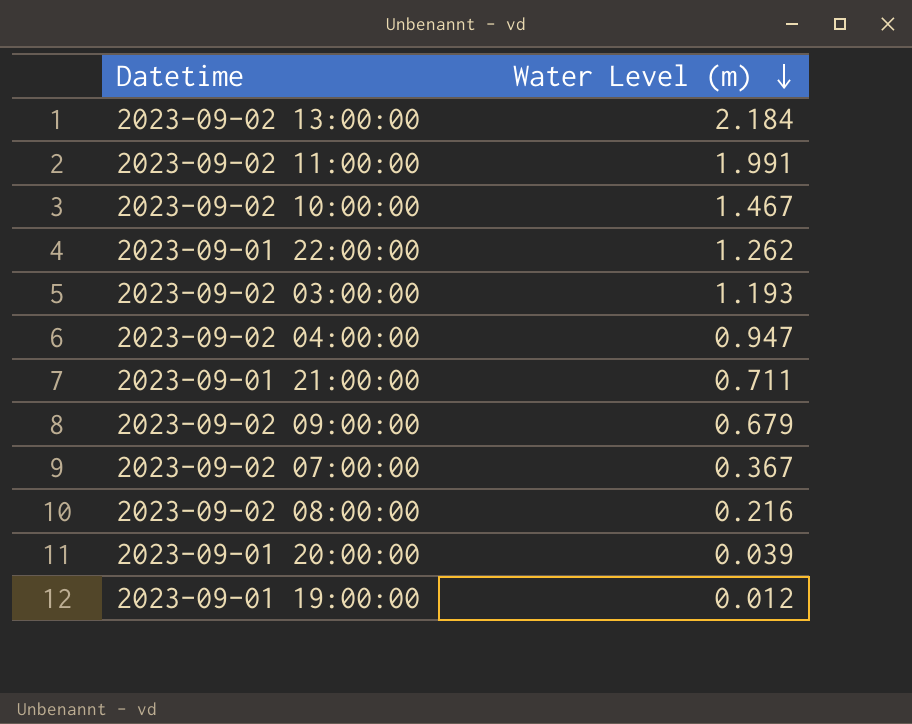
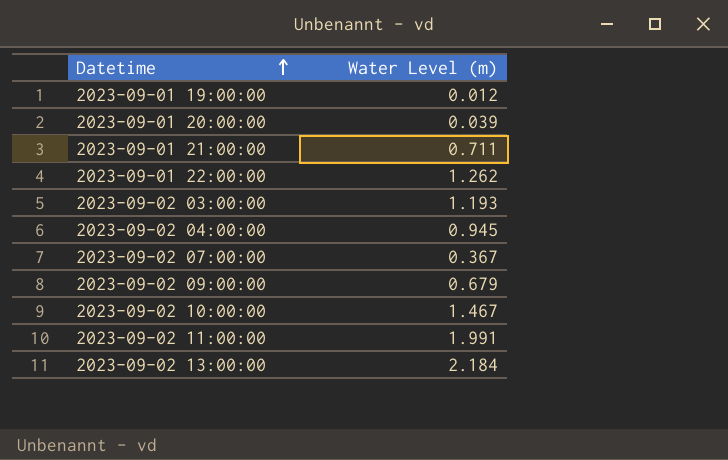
row order: Water Level (m) descending -> Datetime ascending
row 2023-09-02 08:00:00: 0.216 -> none
2023-09-02 04:00:00 | Water Level (m): 0.947 -> 0.945

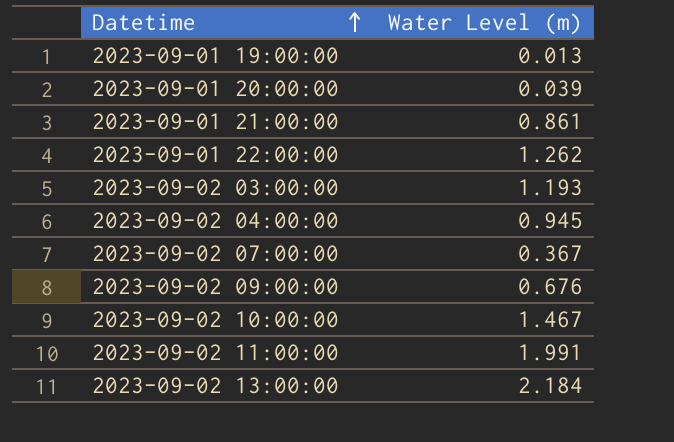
2023-09-01 19:00:00 | Water Level (m): 0.012 -> 0.013
2023-09-01 21:00:00 | Water Level (m): 0.711 -> 0.861
2023-09-02 09:00:00 | Water Level (m): 0.679 -> 0.676

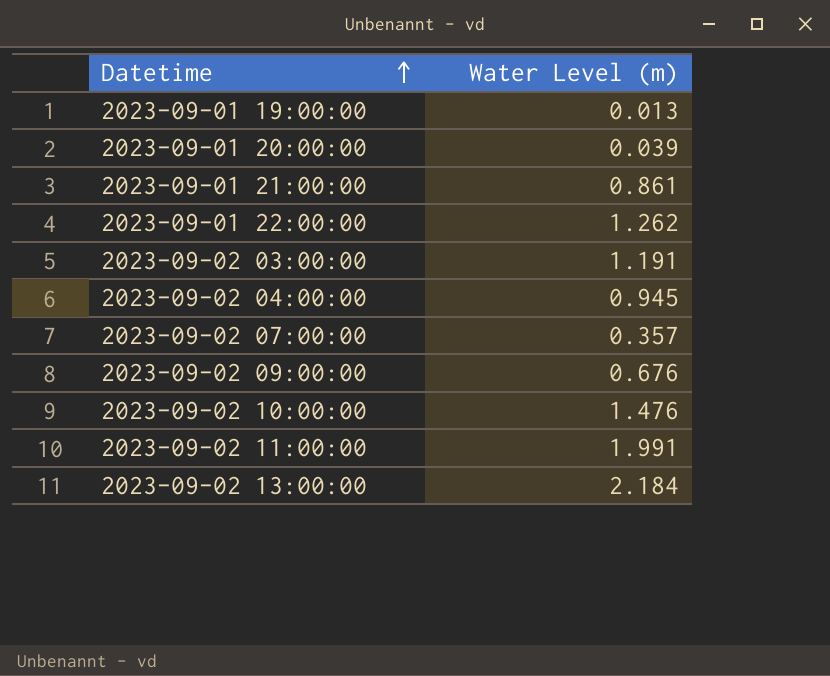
2023-09-02 03:00:00 | Water Level (m): 1.193 -> 1.191
2023-09-02 07:00:00 | Water Level (m): 0.367 -> 0.357
2023-09-02 10:00:00 | Water Level (m): 1.467 -> 1.476

